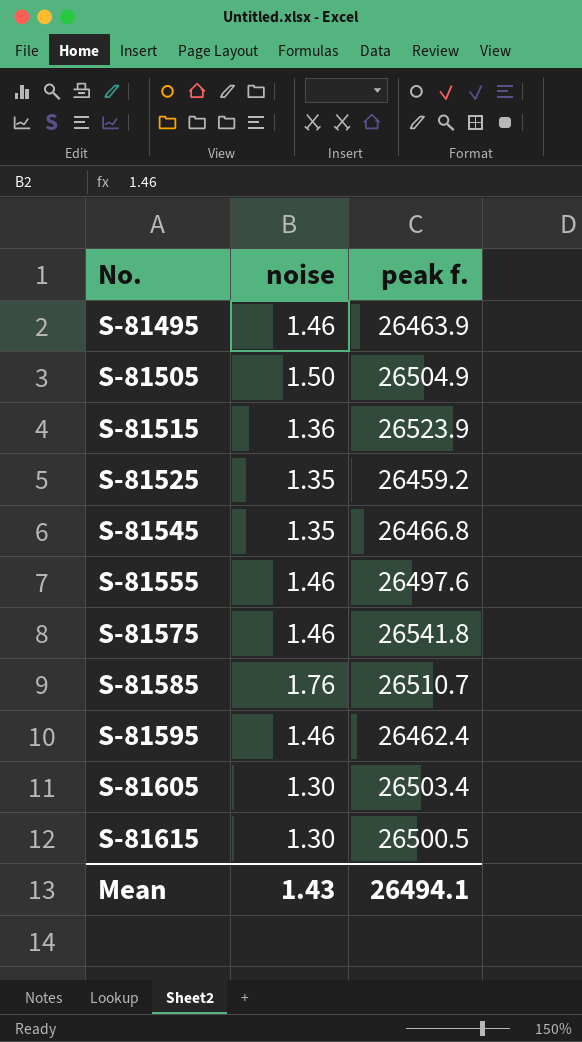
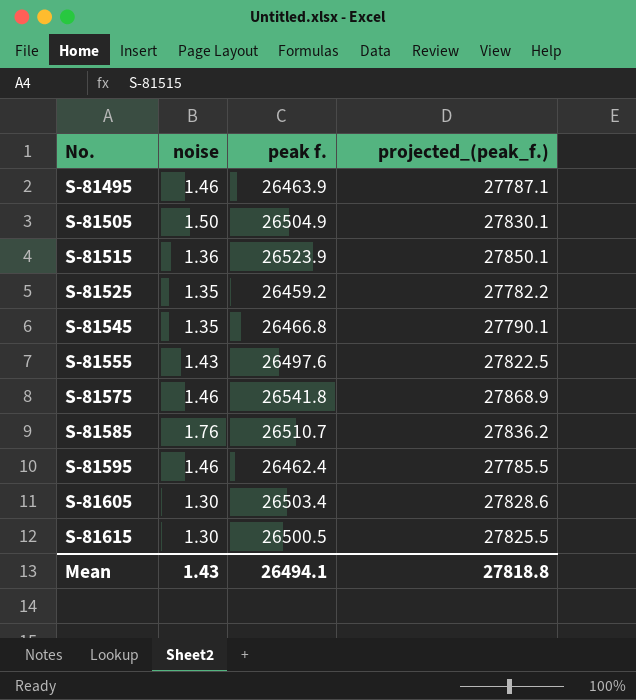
column projected_(peak_f.) | formula: none -> [peak f.] * 1.05
S-81555 | noise: 1.46 -> 1.43

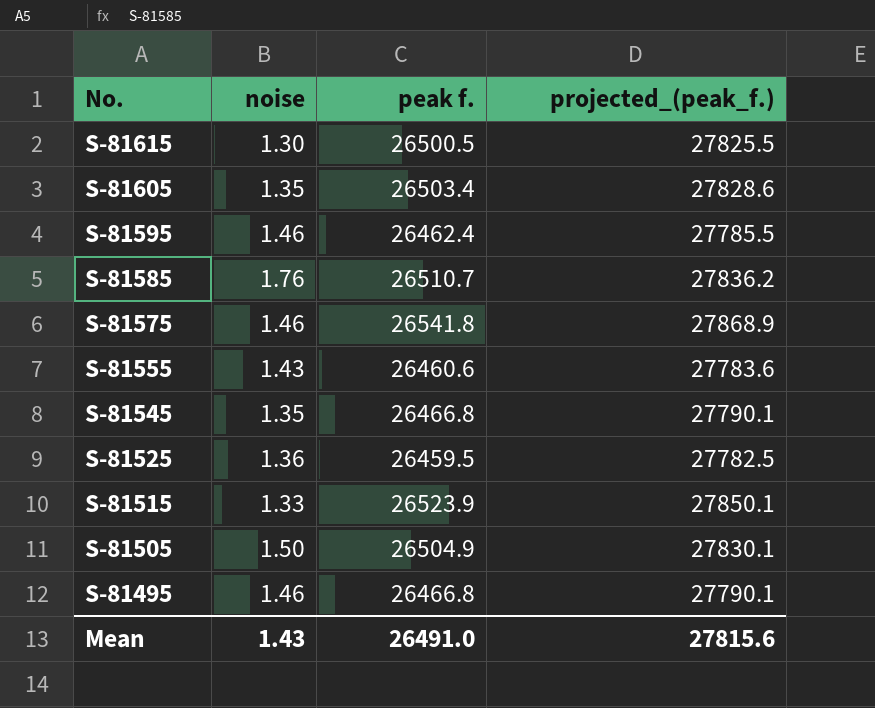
row order: No. ascending -> No. descending
S-81605 | noise: 1.30 -> 1.35
S-81555 | peak f.: 26497.6 -> 26460.6
S-81555 | projected_(peak_f.): 27822.5 -> 27783.6
S-81525 | noise: 1.35 -> 1.36
S-81525 | peak f.: 26459.2 -> 26459.5
S-81525 | projected_(peak_f.): 27782.2 -> 27782.5
S-81515 | noise: 1.36 -> 1.33
S-81495 | peak f.: 26463.9 -> 26466.8
S-81495 | projected_(peak_f.): 27787.1 -> 27790.1
Mean | peak f.: 26494.1 -> 26491.0
Mean | projected_(peak_f.): 27818.8 -> 27815.6

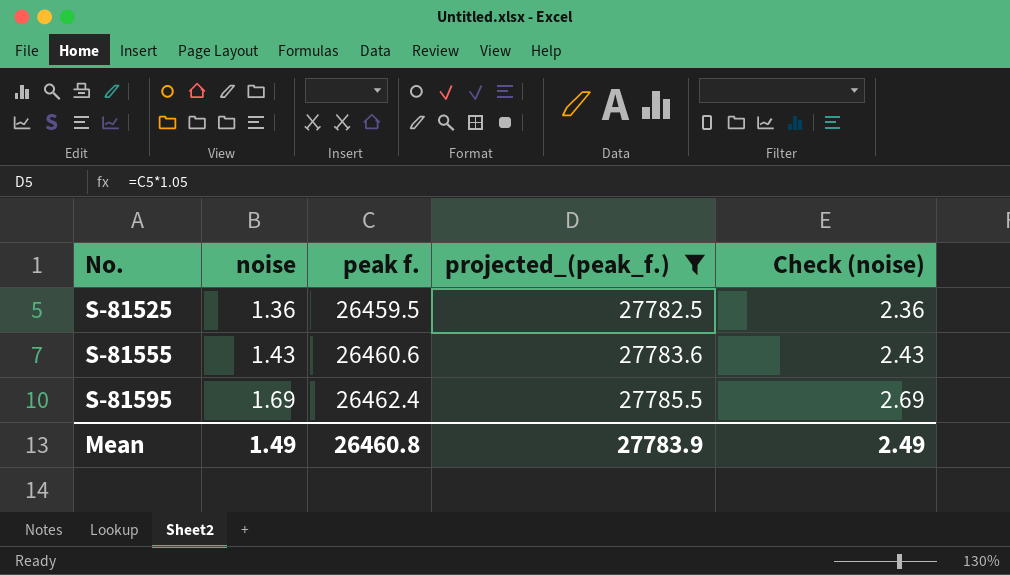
filter: none -> projected_(peak_f.) <= 27785.5
row order: No. descending -> No. ascending
column Check (noise) | formula: none -> [noise] + 1
S-81595 | noise: 1.46 -> 1.69
Mean | noise: 1.43 -> 1.49
Mean | peak f.: 26491.0 -> 26460.8
Mean | projected_(peak_f.): 27815.6 -> 27783.9

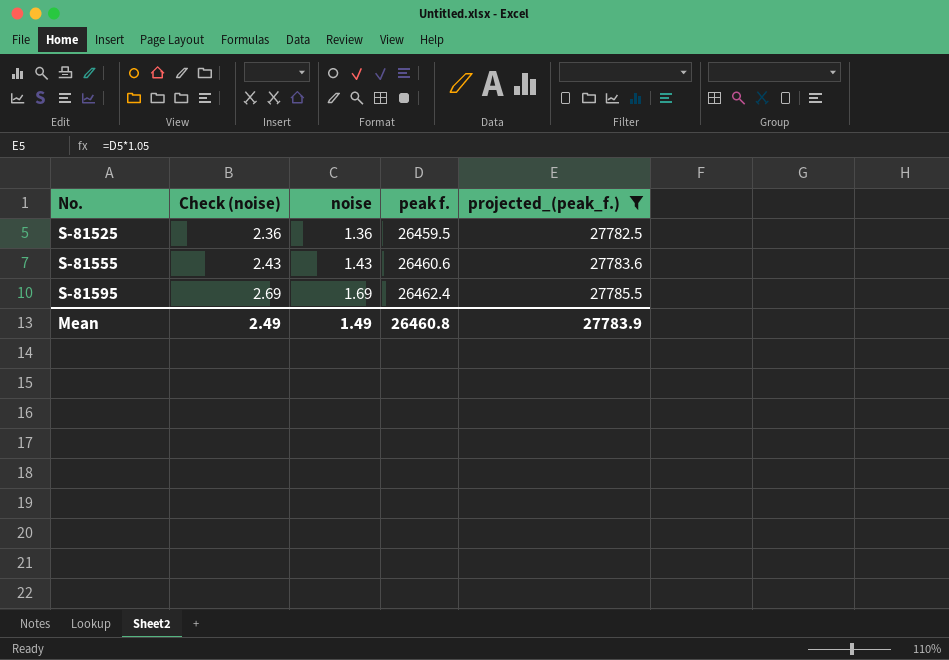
column Check (noise) | position: 5 -> 2

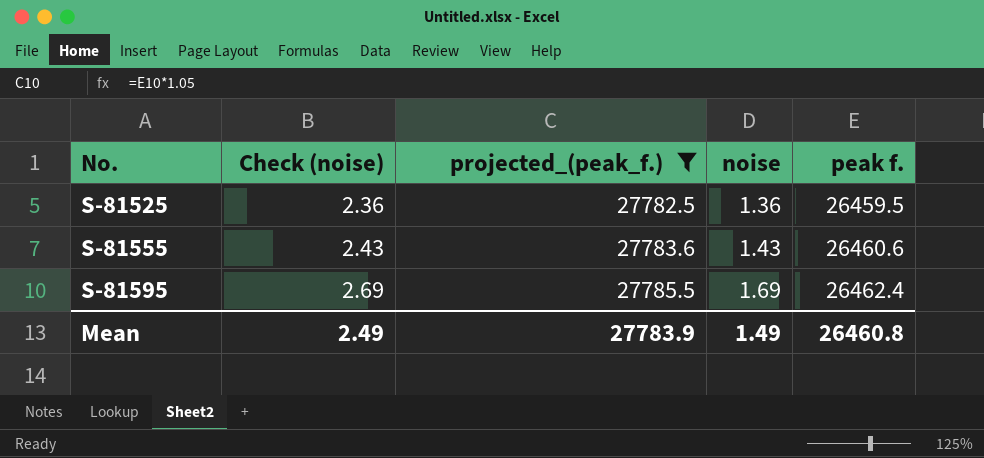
column projected_(peak_f.) | position: 5 -> 3

